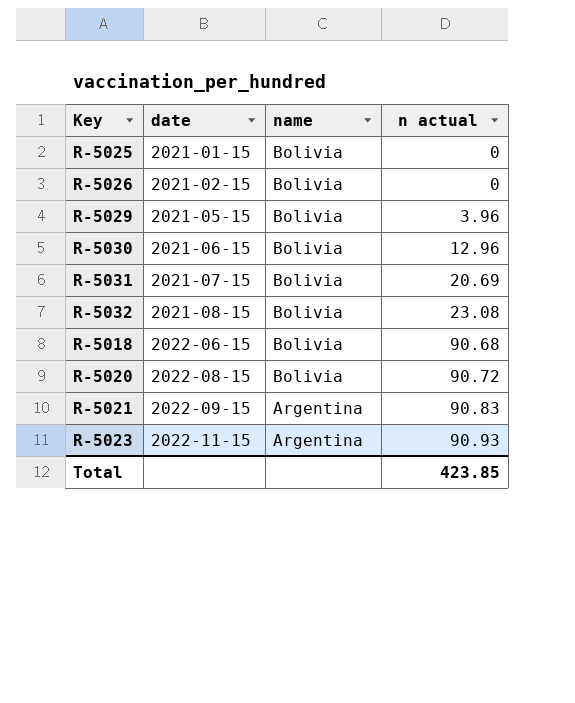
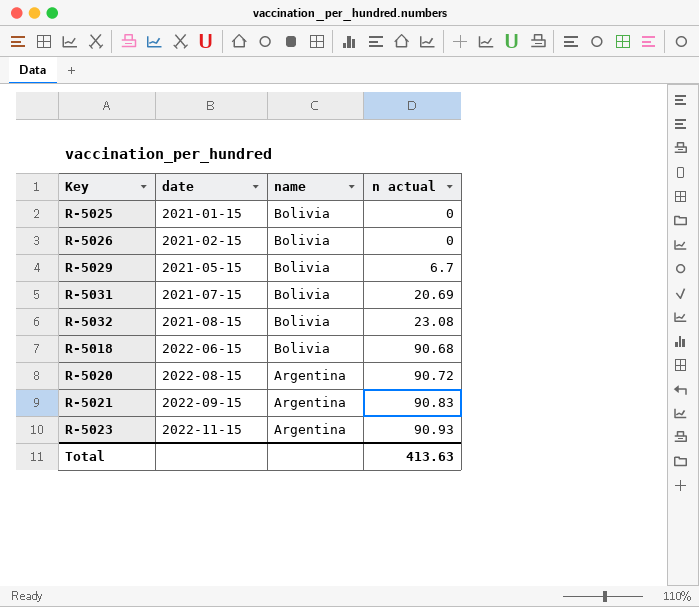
row R-5030: 2021-06-15 | Bolivia | 12.96 -> none
R-5029 | n actual: 3.96 -> 6.7
R-5020 | name: Bolivia -> Argentina
Total | n actual: 423.85 -> 413.63

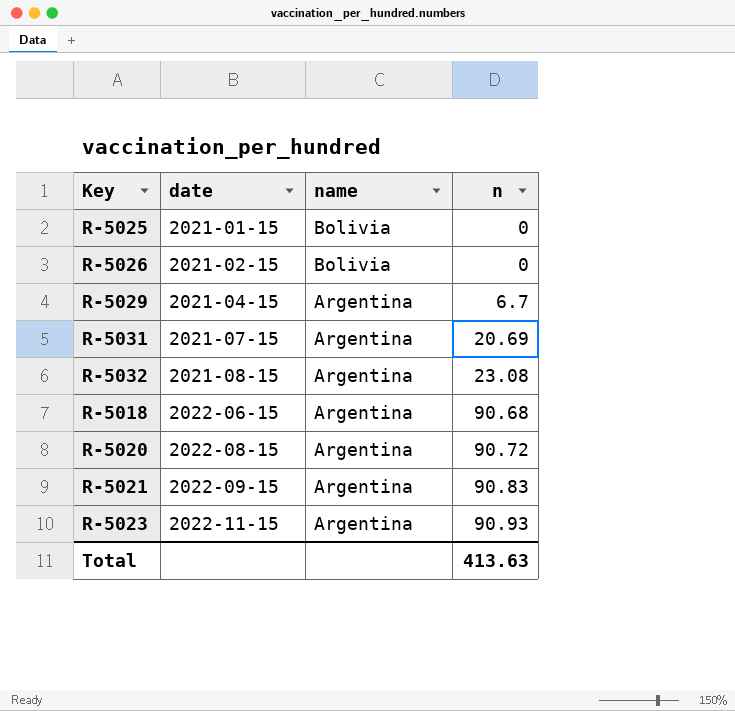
column name: n actual -> n
R-5029 | date: 2021-05-15 -> 2021-04-15
R-5029 | name: Bolivia -> Argentina
R-5031 | name: Bolivia -> Argentina
R-5032 | name: Bolivia -> Argentina
R-5018 | name: Bolivia -> Argentina

